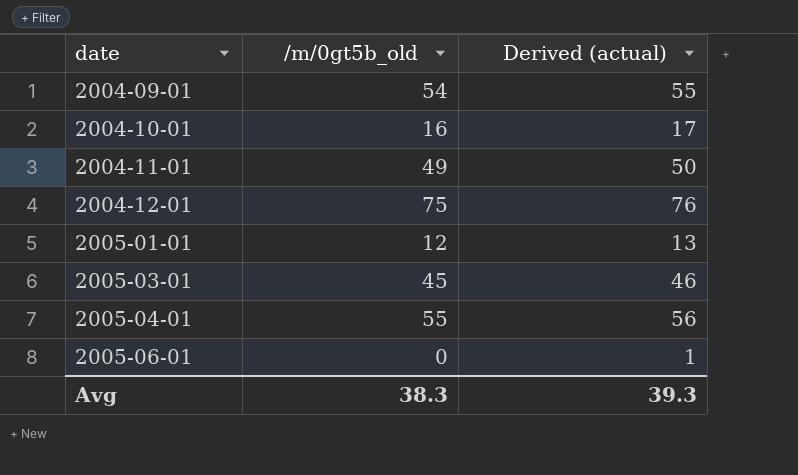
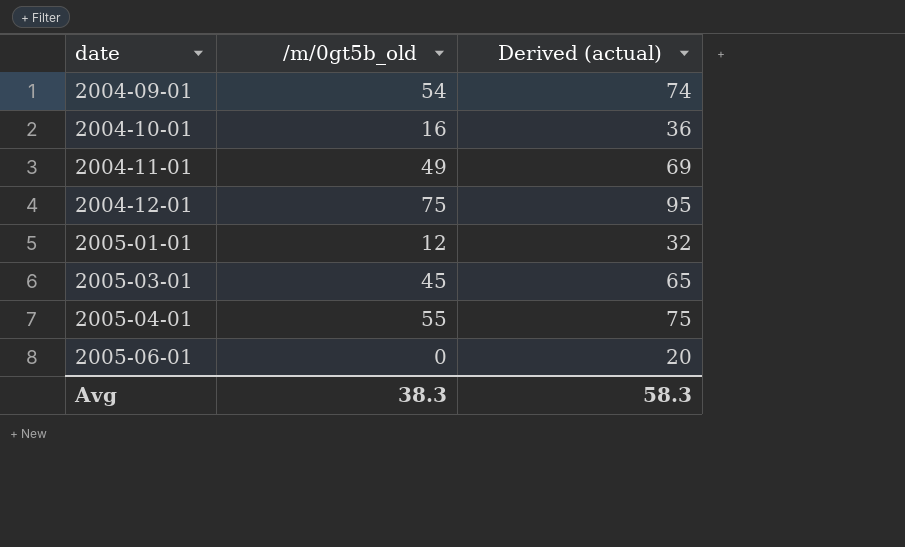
column Derived (actual) | formula: [/m/0gt5b_old] + 1 -> [/m/0gt5b_old] + 20
Avg | Derived (actual): 39.3 -> 58.3

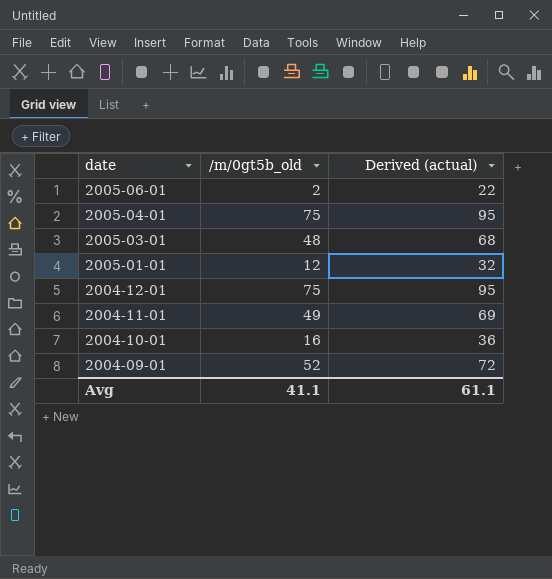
row order: date ascending -> date descending
2005-06-01 | /m/0gt5b_old: 0 -> 2
2005-06-01 | Derived (actual): 20 -> 22
2005-04-01 | /m/0gt5b_old: 55 -> 75
2005-04-01 | Derived (actual): 75 -> 95
2005-03-01 | /m/0gt5b_old: 45 -> 48
2005-03-01 | Derived (actual): 65 -> 68
2004-09-01 | /m/0gt5b_old: 54 -> 52
2004-09-01 | Derived (actual): 74 -> 72
Avg | /m/0gt5b_old: 38.3 -> 41.1
Avg | Derived (actual): 58.3 -> 61.1

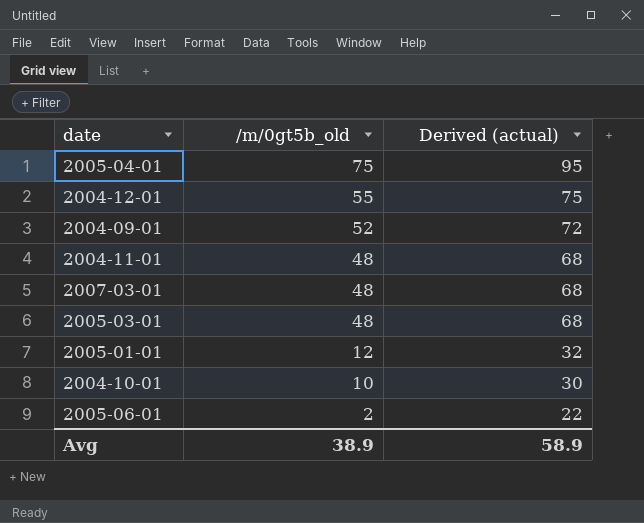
row order: date descending -> /m/0gt5b_old descending
2004-12-01 | /m/0gt5b_old: 75 -> 55
2004-12-01 | Derived (actual): 95 -> 75
2004-11-01 | /m/0gt5b_old: 49 -> 48
2004-11-01 | Derived (actual): 69 -> 68
row 2007-03-01: none -> 48 | 68
2004-10-01 | /m/0gt5b_old: 16 -> 10
2004-10-01 | Derived (actual): 36 -> 30
Avg | /m/0gt5b_old: 41.1 -> 38.9
Avg | Derived (actual): 61.1 -> 58.9

